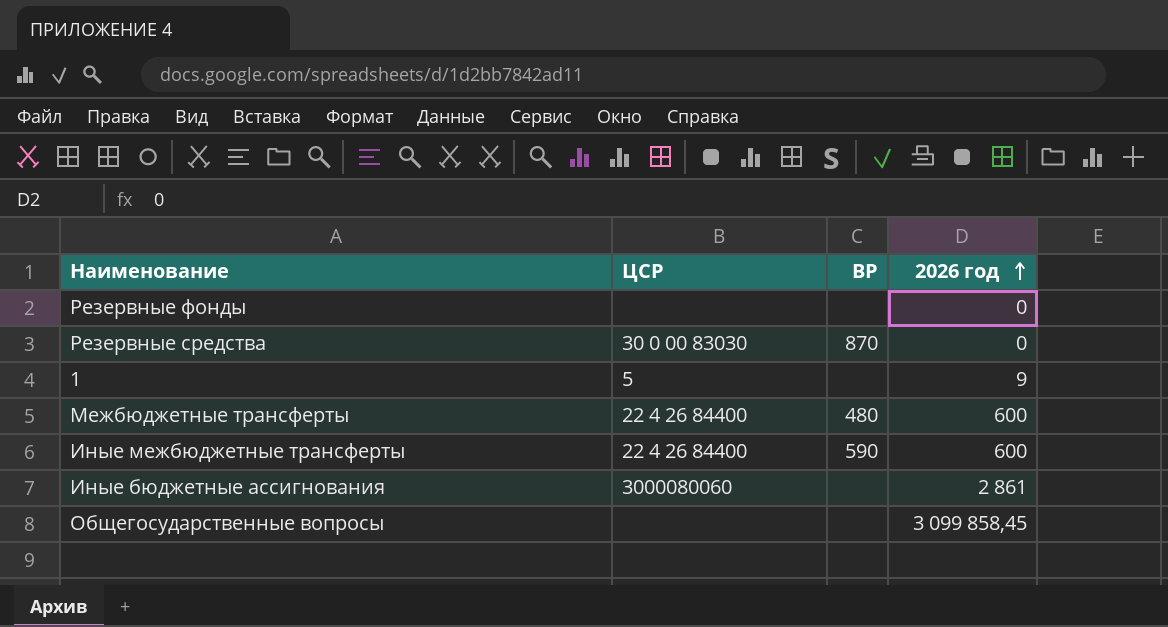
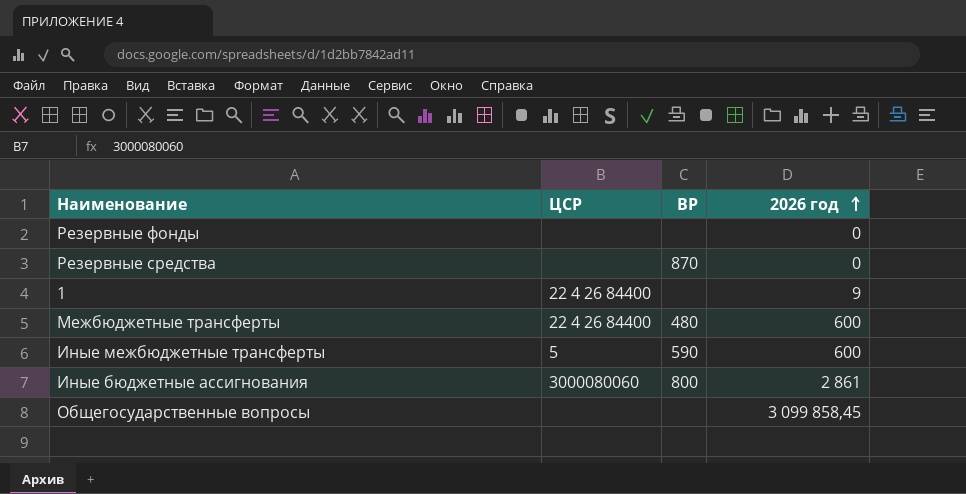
Резервные средства | ЦСР: 30 0 00 83030 -> none
1 | ЦСР: 5 -> 22 4 26 84400
Иные межбюджетные трансферты | ЦСР: 22 4 26 84400 -> 5
Иные бюджетные ассигнования | ВР: none -> 800

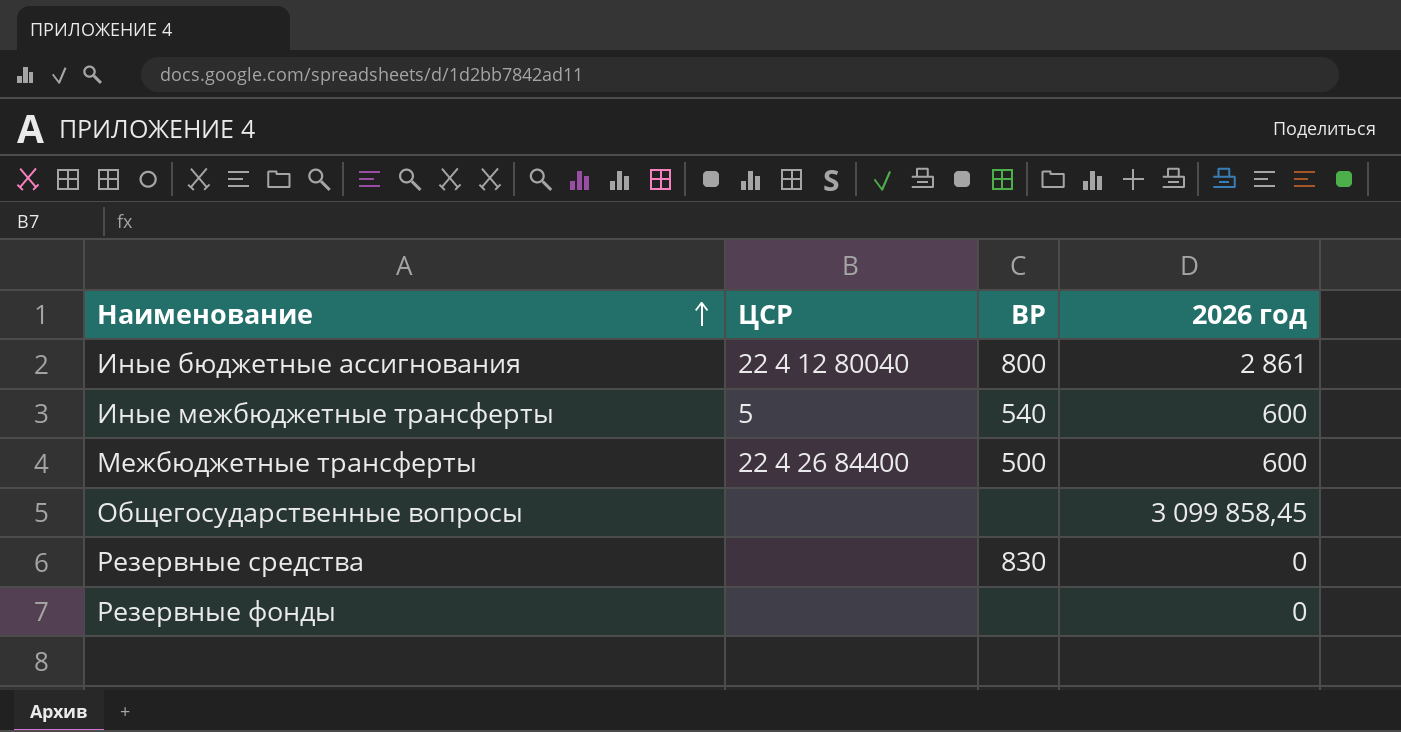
row order: 2026 год ascending -> Наименование ascending
row 1: 22 4 26 84400 | none | 9 -> none
Иные бюджетные ассигнования | ЦСР: 3000080060 -> 22 4 12 80040
Иные межбюджетные трансферты | ВР: 590 -> 540
Межбюджетные трансферты | ВР: 480 -> 500
Резервные средства | ВР: 870 -> 830

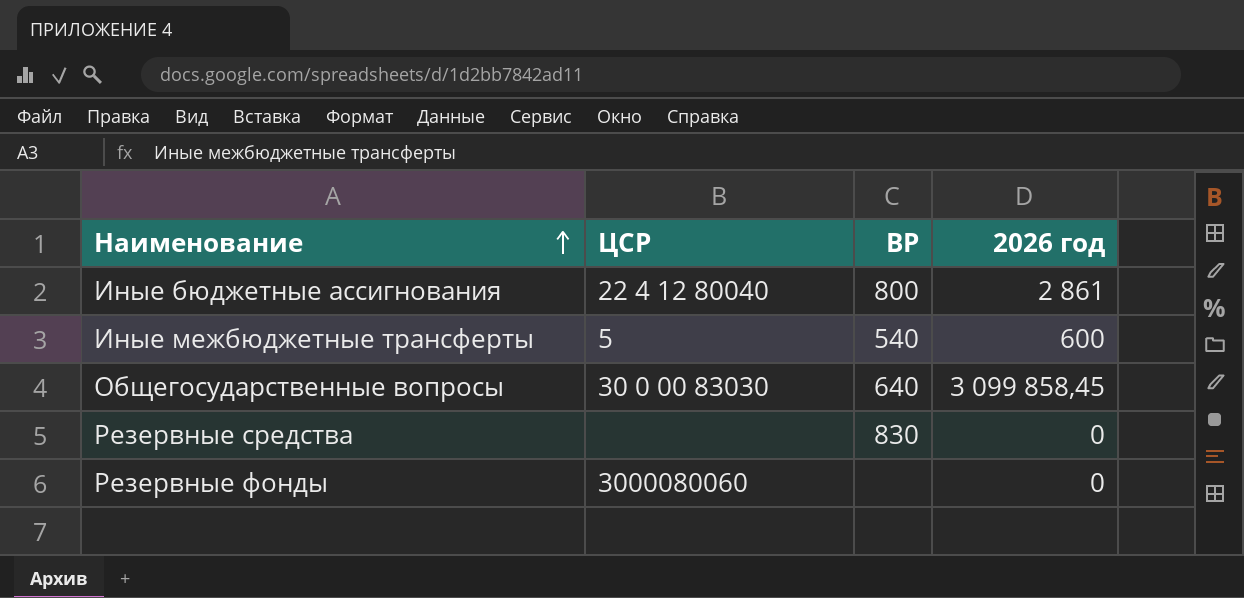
row Межбюджетные трансферты: 22 4 26 84400 | 500 | 600 -> none
Общегосударственные вопросы | ЦСР: none -> 30 0 00 83030
Общегосударственные вопросы | ВР: none -> 640
Резервные фонды | ЦСР: none -> 3000080060

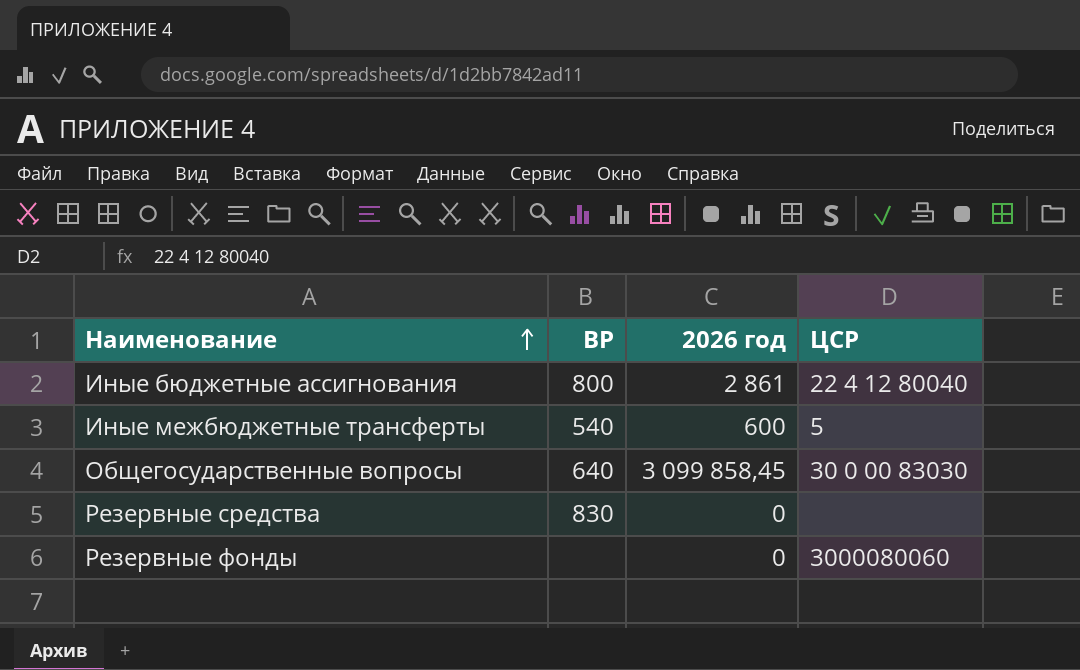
column ЦСР | position: 2 -> 4

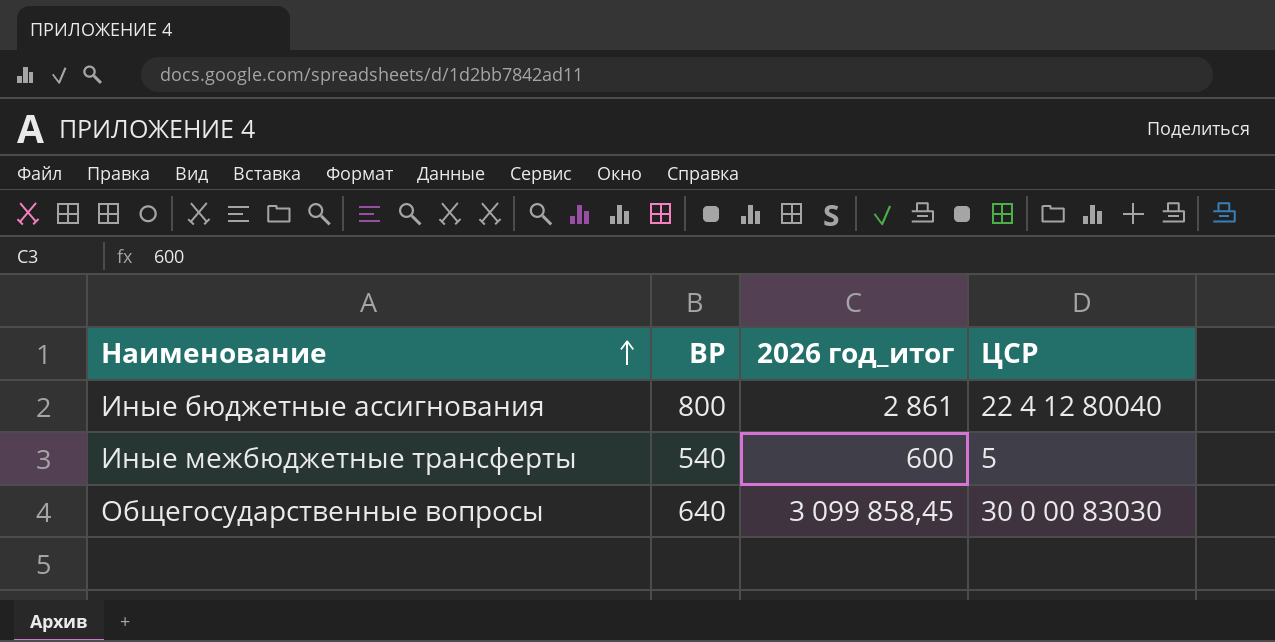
column name: 2026 год -> 2026 год_итог
row Резервные средства: 830 | 0 | none -> none
row Резервные фонды: none | 0 | 3000080060 -> none

